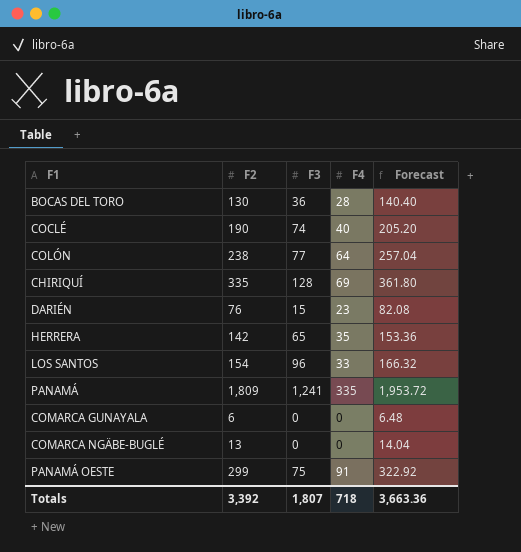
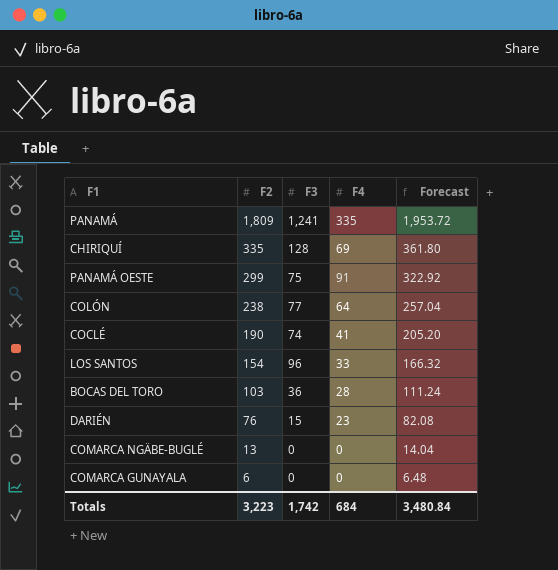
row order: none -> F2 descending
row HERRERA: 142 | 65 | 35 | 153.36 -> none
COCLÉ | F4: 40 -> 41
BOCAS DEL TORO | F2: 130 -> 103
BOCAS DEL TORO | Forecast: 140.40 -> 111.24
Totals | F2: 3,392 -> 3,223
Totals | F3: 1,807 -> 1,742
Totals | F4: 718 -> 684
Totals | Forecast: 3,663.36 -> 3,480.84

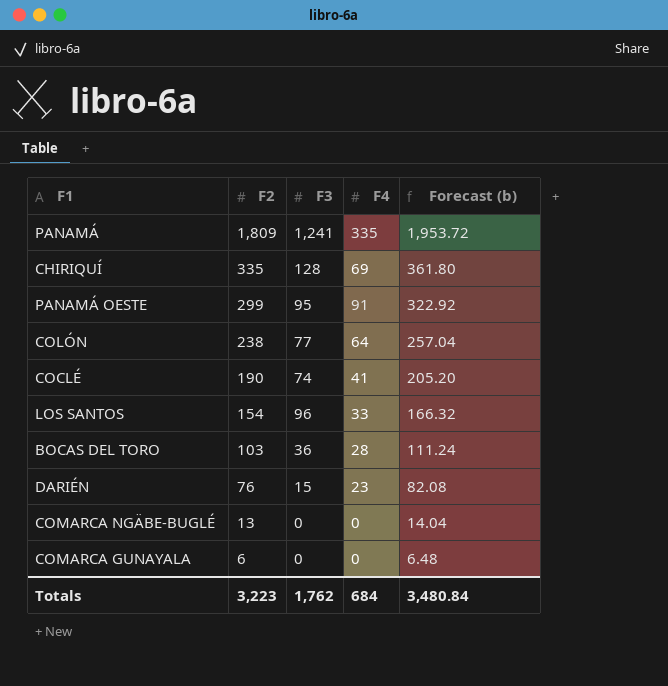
column name: Forecast -> Forecast (b)
PANAMÁ OESTE | F3: 75 -> 95
Totals | F3: 1,742 -> 1,762

